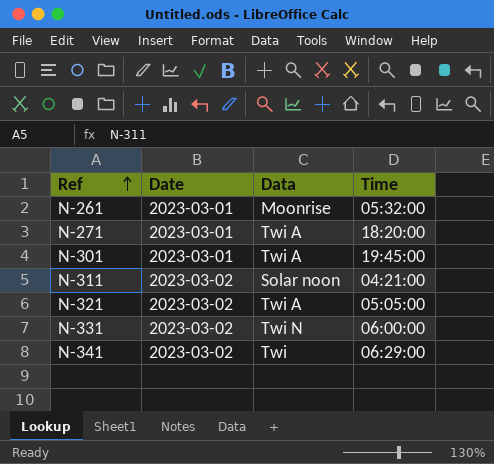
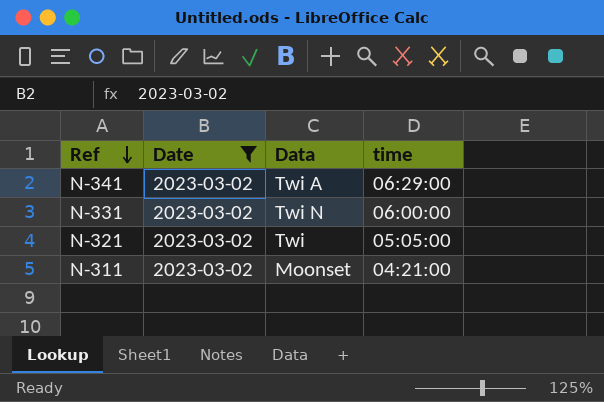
filter: none -> Date = 2023-03-02
row order: Ref ascending -> Ref descending
column name: Time -> time
N-341 | Data: Twi -> Twi A
N-321 | Data: Twi A -> Twi
N-311 | Data: Solar noon -> Moonset

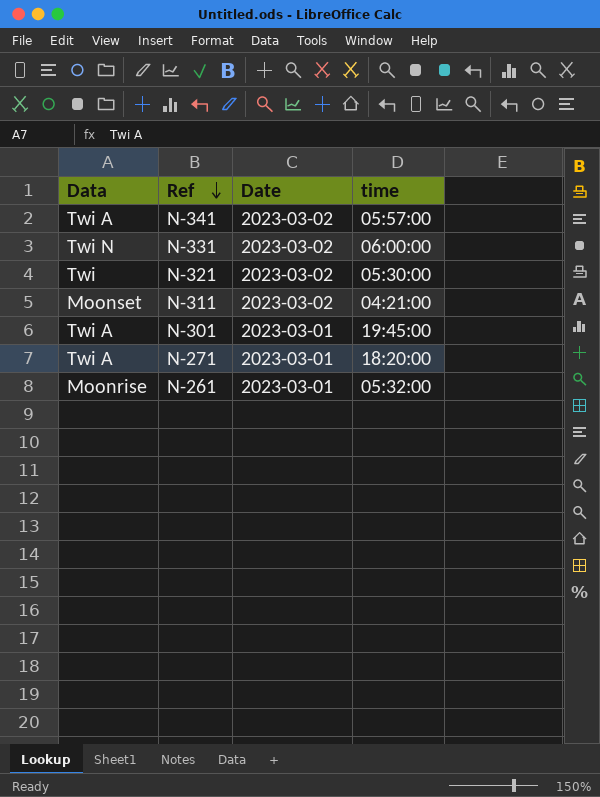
filter: Date = 2023-03-02 -> none
column Data | position: 3 -> 1
N-341 | time: 06:29:00 -> 05:57:00
N-321 | time: 05:05:00 -> 05:30:00

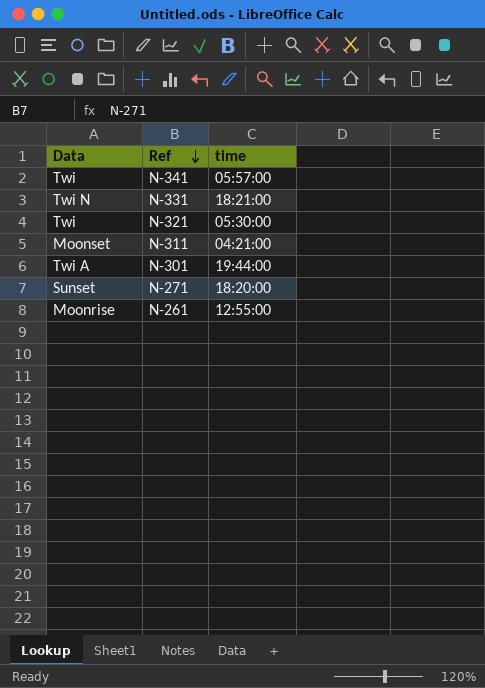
column Date | position: 3 -> none
N-341 | Data: Twi A -> Twi
N-331 | time: 06:00:00 -> 18:21:00
N-301 | time: 19:45:00 -> 19:44:00
N-271 | Data: Twi A -> Sunset
N-261 | time: 05:32:00 -> 12:55:00

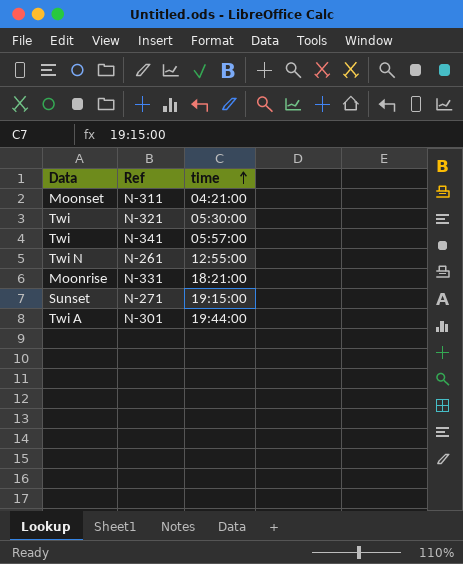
row order: Ref descending -> time ascending
N-261 | Data: Moonrise -> Twi N
N-331 | Data: Twi N -> Moonrise
N-271 | time: 18:20:00 -> 19:15:00

